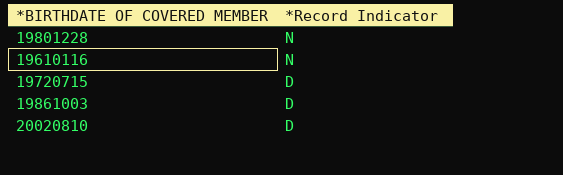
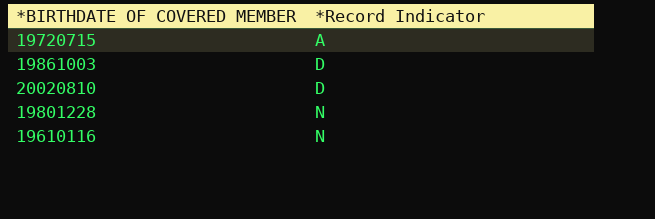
row order: *Record Indicator descending -> *Record Indicator ascending
19720715 | *Record Indicator: D -> A

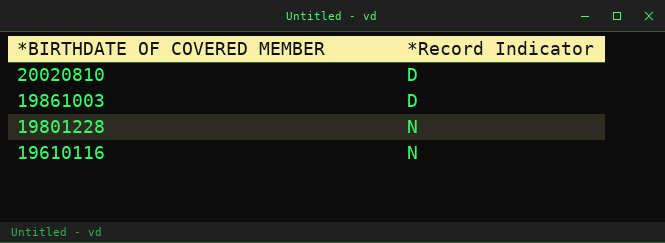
row order: *Record Indicator ascending -> *BIRTHDATE OF COVERED MEMBER descending
row 19720715: A -> none

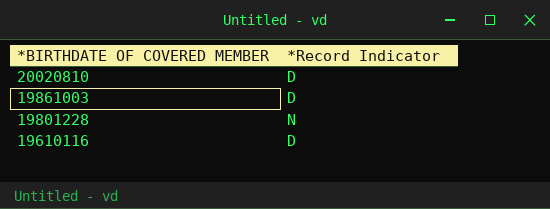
19610116 | *Record Indicator: N -> D

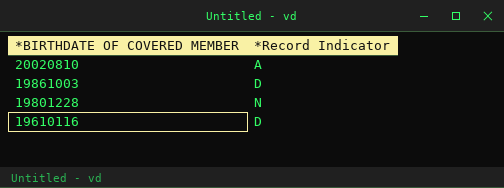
20020810 | *Record Indicator: D -> A

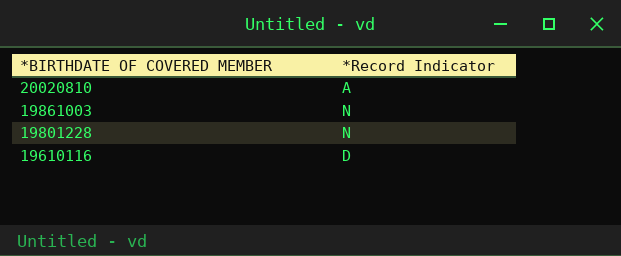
19861003 | *Record Indicator: D -> N

